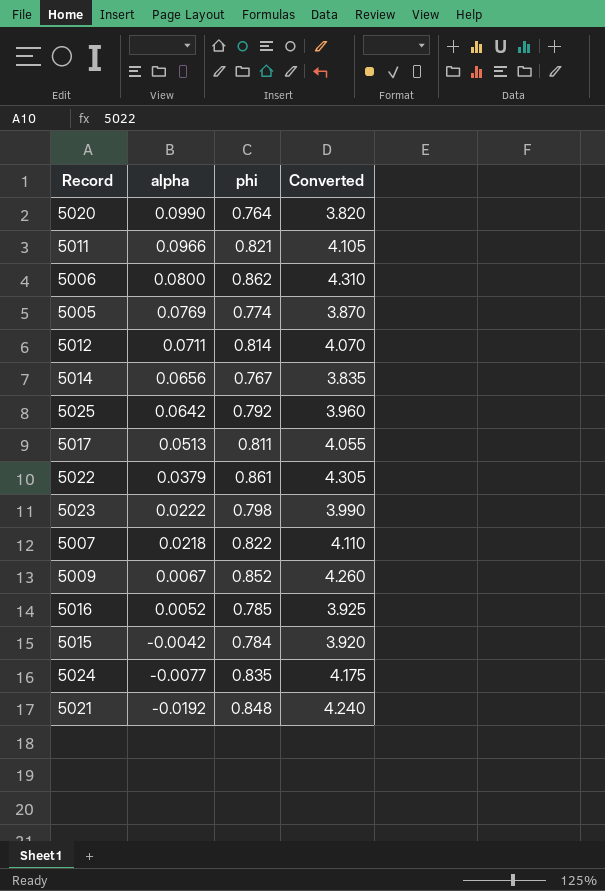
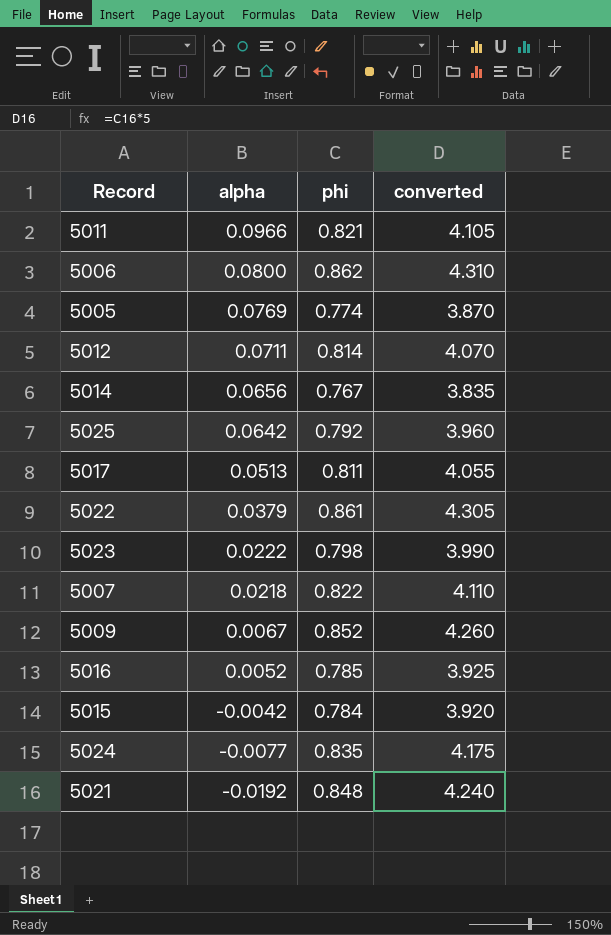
column name: Converted -> converted
row 5020: 0.0990 | 0.764 | 3.820 -> none

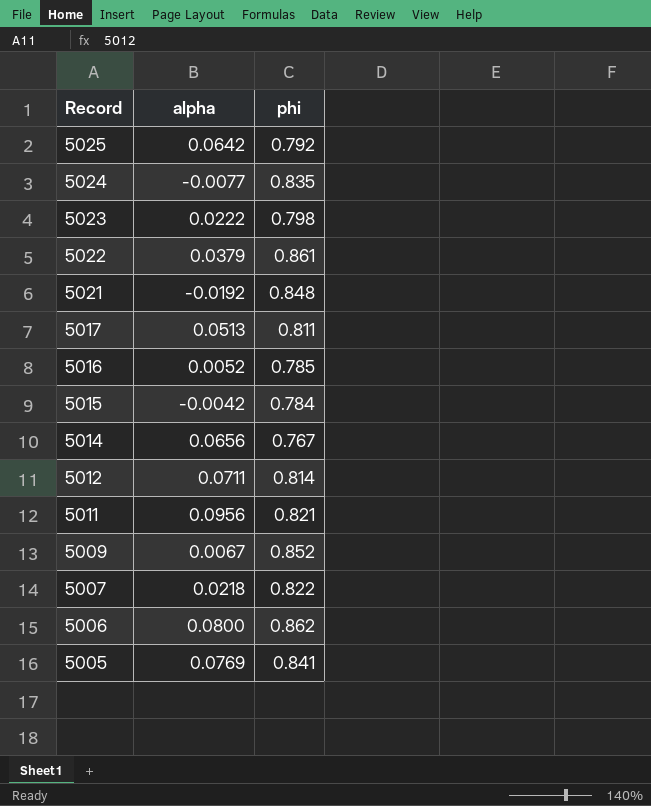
row order: alpha descending -> Record descending
column converted | formula: [phi] * 5 -> none
5011 | alpha: 0.0966 -> 0.0956
5005 | phi: 0.774 -> 0.841

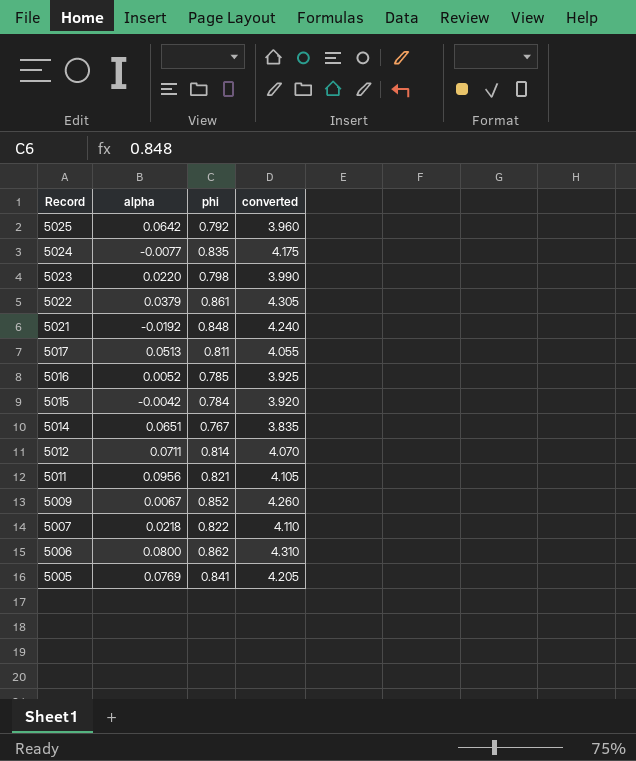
column converted | formula: none -> [phi] * 5
5023 | alpha: 0.0222 -> 0.0220
5014 | alpha: 0.0656 -> 0.0651

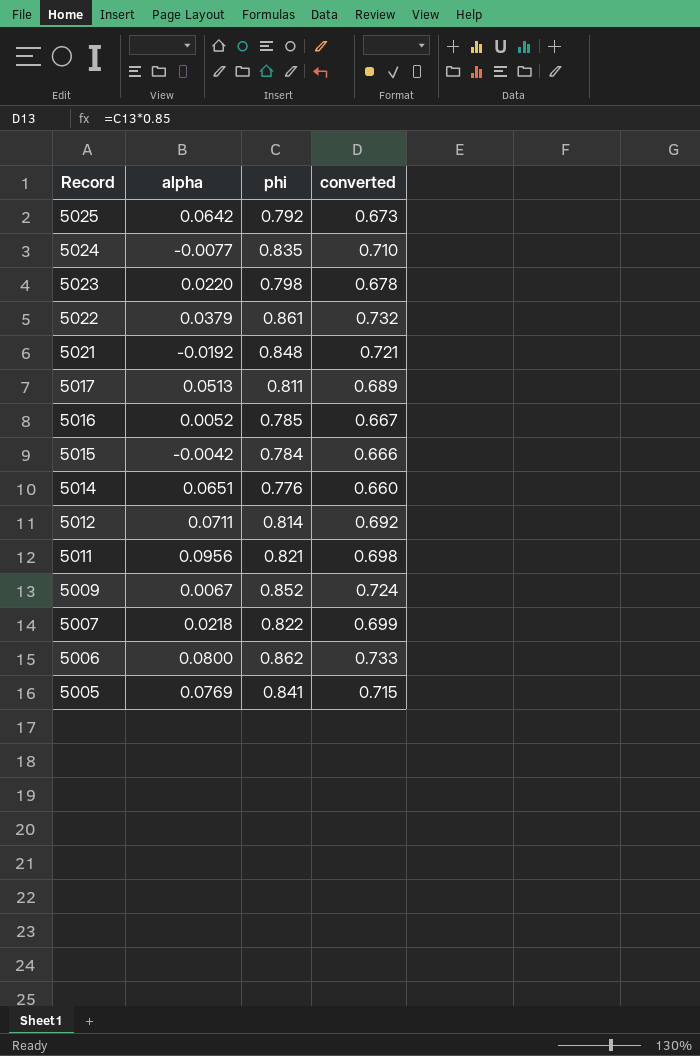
column converted | formula: [phi] * 5 -> [phi] * 0.85
5014 | phi: 0.767 -> 0.776

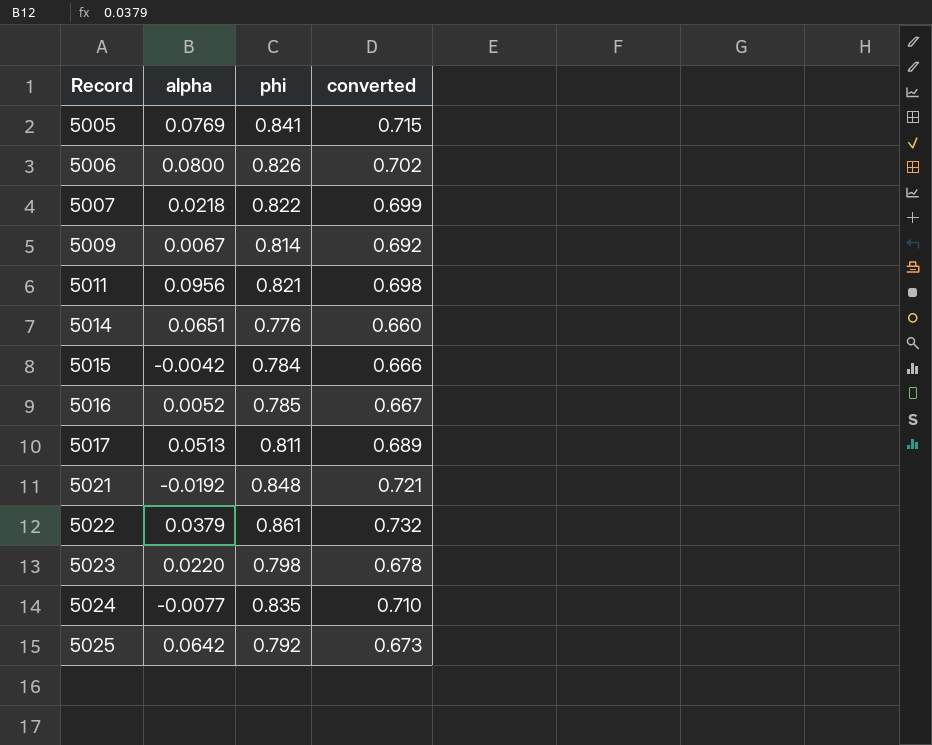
row order: Record descending -> Record ascending
row 5012: 0.0711 | 0.814 | 0.692 -> none
5006 | phi: 0.862 -> 0.826
5006 | converted: 0.733 -> 0.702
5009 | phi: 0.852 -> 0.814
5009 | converted: 0.724 -> 0.692

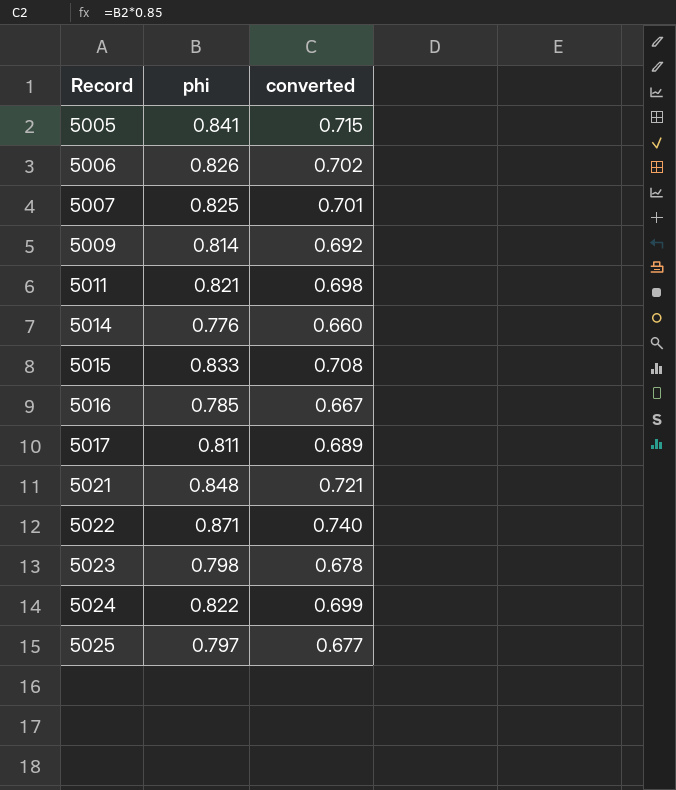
column alpha | position: 2 -> none
5007 | phi: 0.822 -> 0.825
5007 | converted: 0.699 -> 0.701
5015 | phi: 0.784 -> 0.833
5015 | converted: 0.666 -> 0.708
5022 | phi: 0.861 -> 0.871
5022 | converted: 0.732 -> 0.740
5024 | phi: 0.835 -> 0.822
5024 | converted: 0.710 -> 0.699
5025 | phi: 0.792 -> 0.797
5025 | converted: 0.673 -> 0.677

